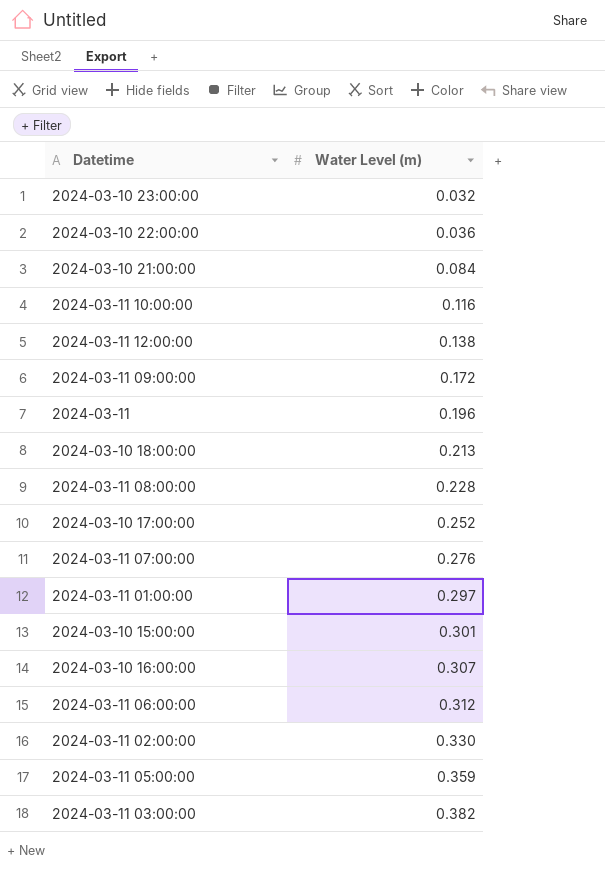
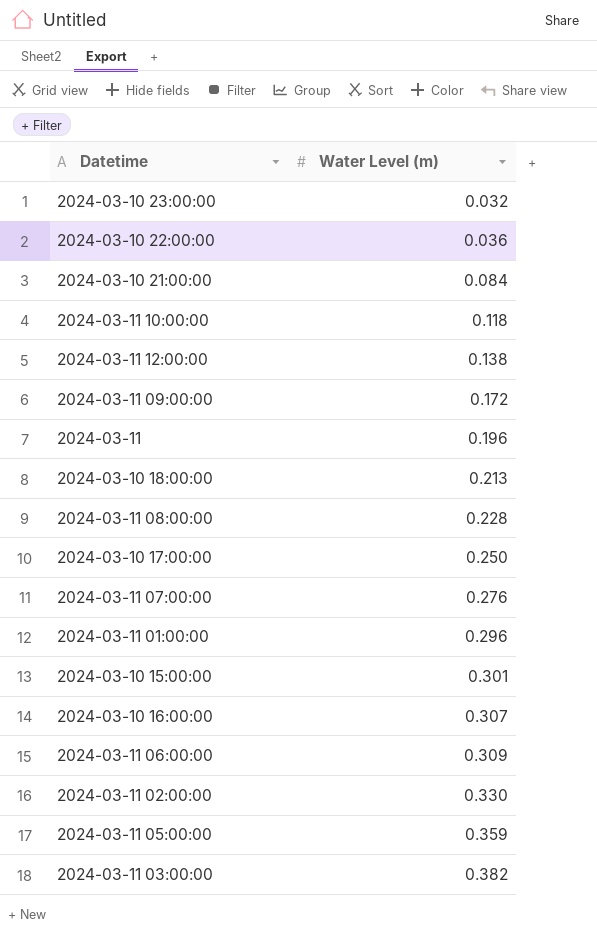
2024-03-11 10:00:00 | Water Level (m): 0.116 -> 0.118
2024-03-10 17:00:00 | Water Level (m): 0.252 -> 0.250
2024-03-11 01:00:00 | Water Level (m): 0.297 -> 0.296
2024-03-11 06:00:00 | Water Level (m): 0.312 -> 0.309

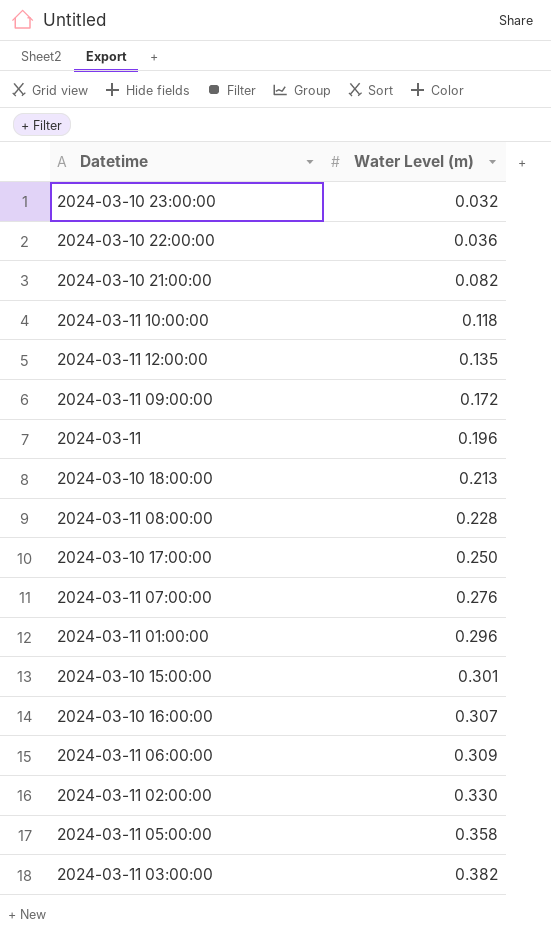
2024-03-10 21:00:00 | Water Level (m): 0.084 -> 0.082
2024-03-11 12:00:00 | Water Level (m): 0.138 -> 0.135
2024-03-11 05:00:00 | Water Level (m): 0.359 -> 0.358

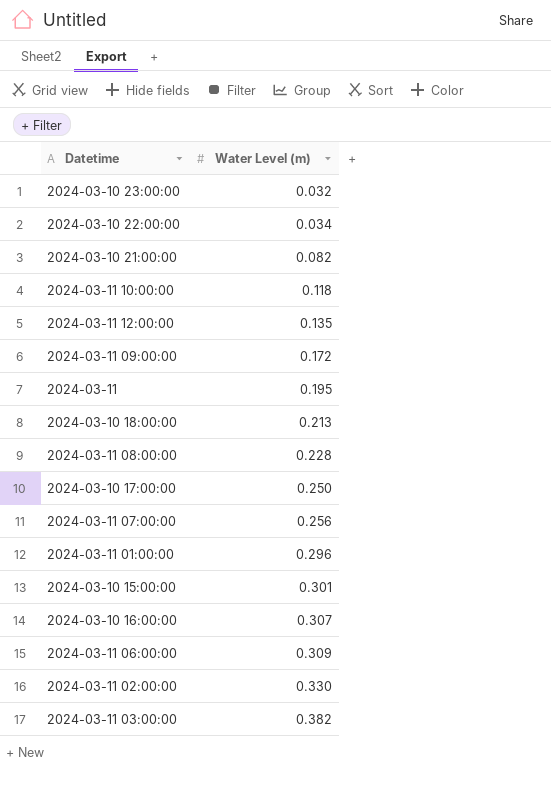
row 2024-03-11 05:00:00: 0.358 -> none
2024-03-10 22:00:00 | Water Level (m): 0.036 -> 0.034
2024-03-11 | Water Level (m): 0.196 -> 0.195
2024-03-11 07:00:00 | Water Level (m): 0.276 -> 0.256

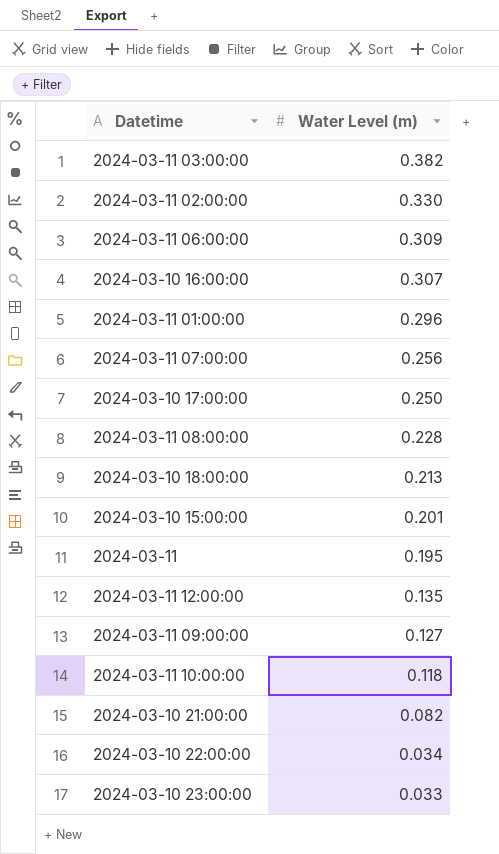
row order: Water Level (m) ascending -> Water Level (m) descending
2024-03-10 15:00:00 | Water Level (m): 0.301 -> 0.201
2024-03-11 09:00:00 | Water Level (m): 0.172 -> 0.127
2024-03-10 23:00:00 | Water Level (m): 0.032 -> 0.033

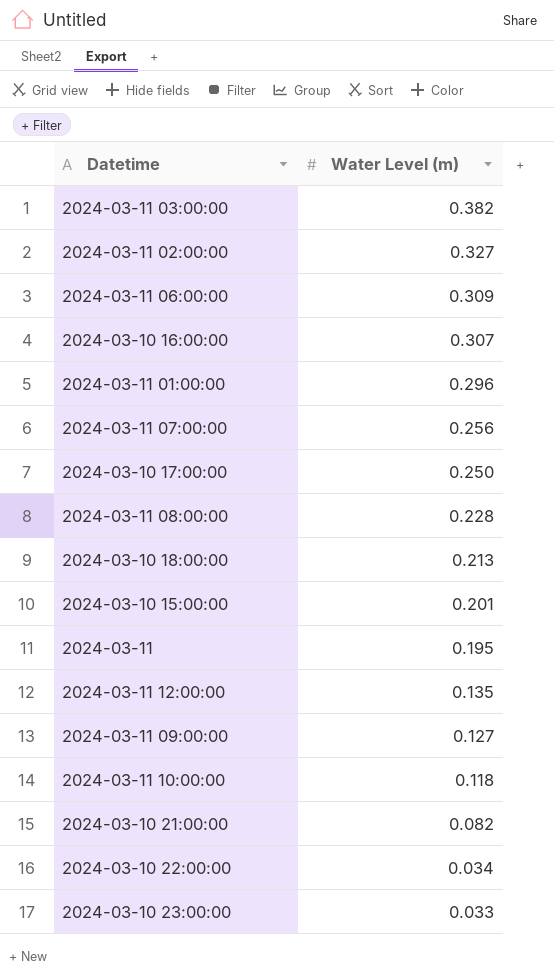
2024-03-11 02:00:00 | Water Level (m): 0.330 -> 0.327

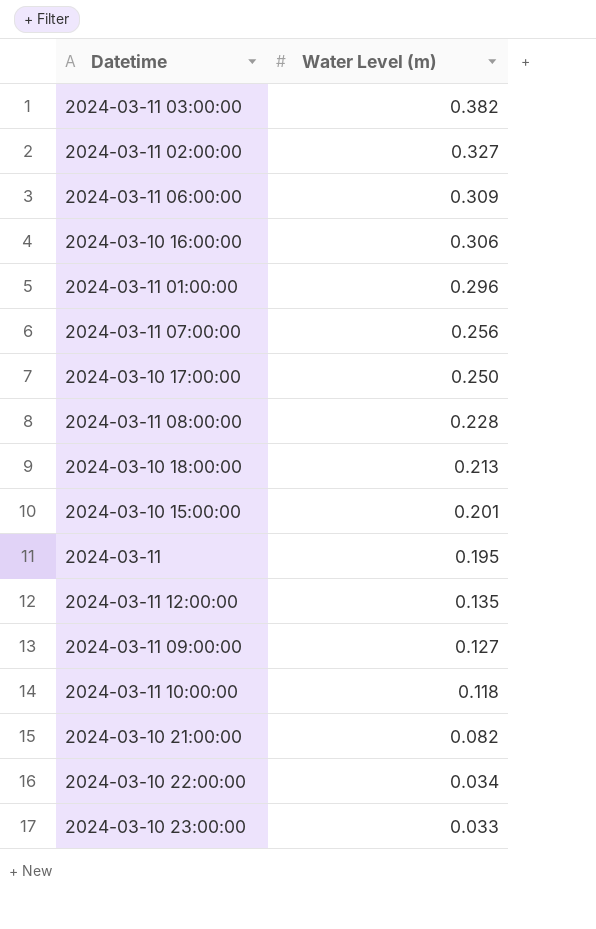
2024-03-10 16:00:00 | Water Level (m): 0.307 -> 0.306

